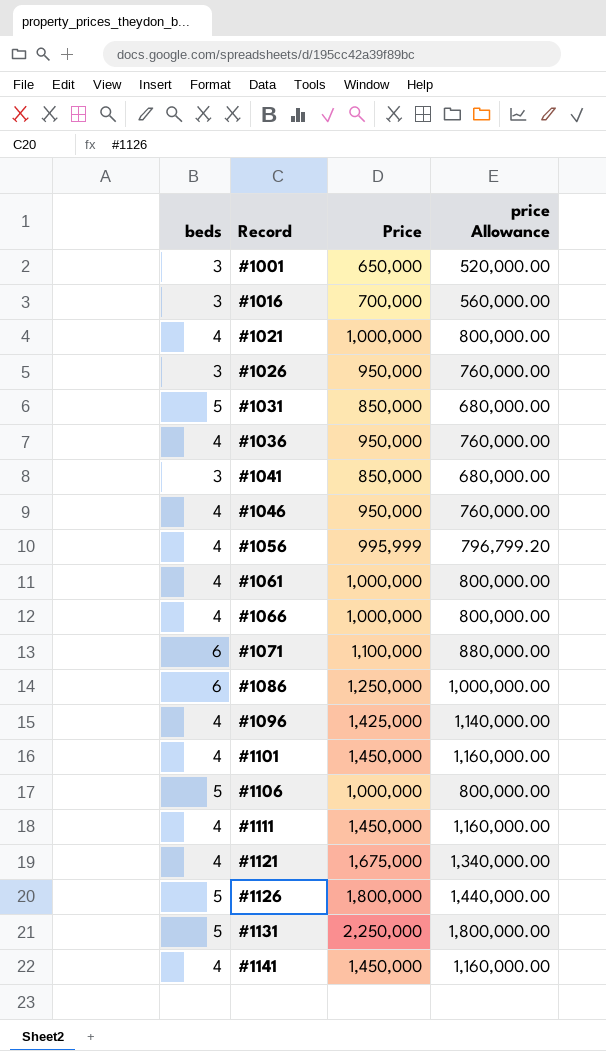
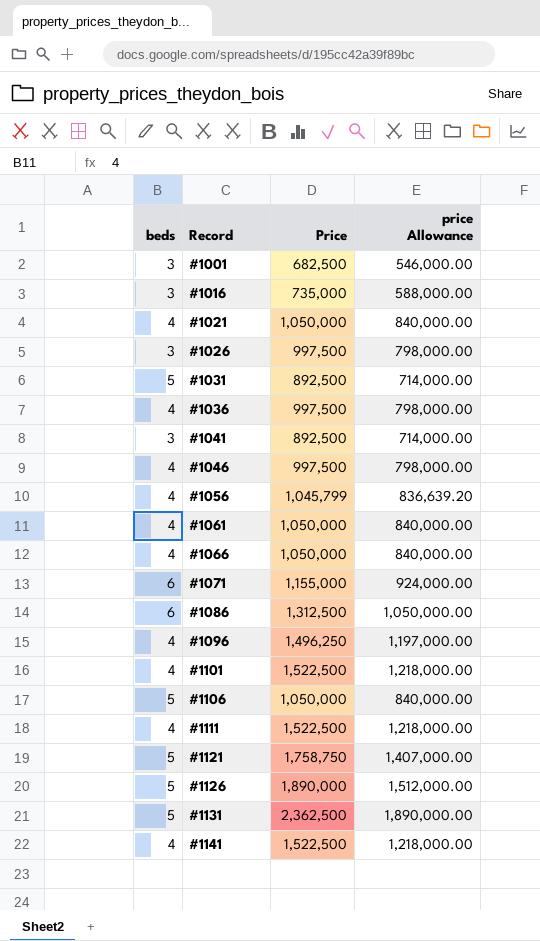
#1001 | Price: 650,000 -> 682,500
#1001 | price Allowance: 520,000.00 -> 546,000.00
#1016 | Price: 700,000 -> 735,000
#1016 | price Allowance: 560,000.00 -> 588,000.00
#1021 | Price: 1,000,000 -> 1,050,000
#1021 | price Allowance: 800,000.00 -> 840,000.00
#1026 | Price: 950,000 -> 997,500
#1026 | price Allowance: 760,000.00 -> 798,000.00
#1031 | Price: 850,000 -> 892,500
#1031 | price Allowance: 680,000.00 -> 714,000.00
#1036 | Price: 950,000 -> 997,500
#1036 | price Allowance: 760,000.00 -> 798,000.00
#1041 | Price: 850,000 -> 892,500
#1041 | price Allowance: 680,000.00 -> 714,000.00
#1046 | Price: 950,000 -> 997,500
#1046 | price Allowance: 760,000.00 -> 798,000.00
#1056 | Price: 995,999 -> 1,045,799
#1056 | price Allowance: 796,799.20 -> 836,639.20
#1061 | Price: 1,000,000 -> 1,050,000
#1061 | price Allowance: 800,000.00 -> 840,000.00
#1066 | Price: 1,000,000 -> 1,050,000
#1066 | price Allowance: 800,000.00 -> 840,000.00
#1071 | Price: 1,100,000 -> 1,155,000
#1071 | price Allowance: 880,000.00 -> 924,000.00
#1086 | Price: 1,250,000 -> 1,312,500
#1086 | price Allowance: 1,000,000.00 -> 1,050,000.00
#1096 | Price: 1,425,000 -> 1,496,250
#1096 | price Allowance: 1,140,000.00 -> 1,197,000.00
#1101 | Price: 1,450,000 -> 1,522,500
#1101 | price Allowance: 1,160,000.00 -> 1,218,000.00
#1106 | Price: 1,000,000 -> 1,050,000
#1106 | price Allowance: 800,000.00 -> 840,000.00
#1111 | Price: 1,450,000 -> 1,522,500
#1111 | price Allowance: 1,160,000.00 -> 1,218,000.00
#1121 | beds: 4 -> 5
#1121 | Price: 1,675,000 -> 1,758,750
#1121 | price Allowance: 1,340,000.00 -> 1,407,000.00
#1126 | Price: 1,800,000 -> 1,890,000
#1126 | price Allowance: 1,440,000.00 -> 1,512,000.00
#1131 | Price: 2,250,000 -> 2,362,500
#1131 | price Allowance: 1,800,000.00 -> 1,890,000.00
#1141 | Price: 1,450,000 -> 1,522,500
#1141 | price Allowance: 1,160,000.00 -> 1,218,000.00

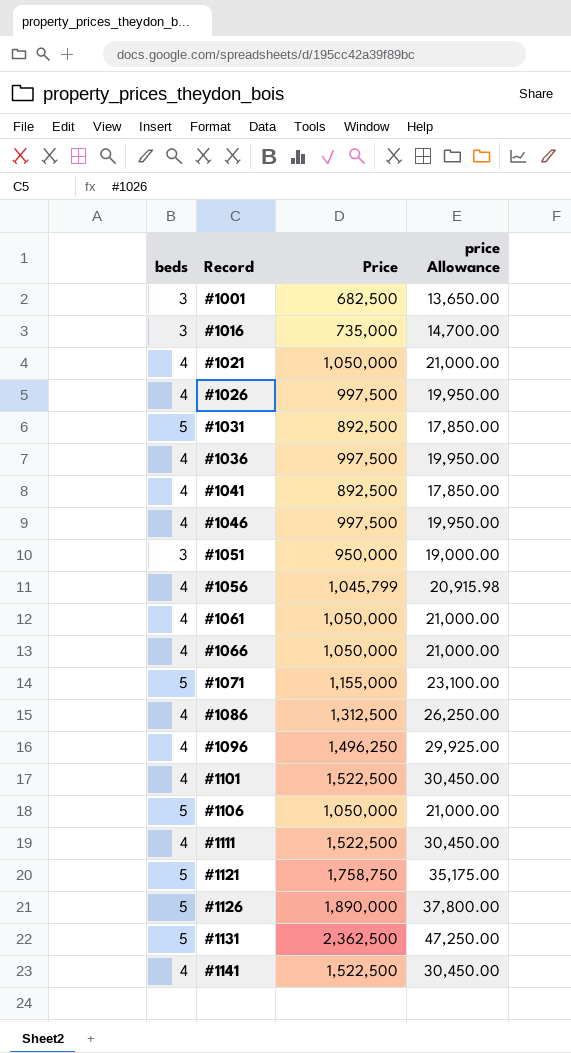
column price Allowance | formula: [Price] * 0.8 -> [Price] * 0.02
#1026 | beds: 3 -> 4
#1041 | beds: 3 -> 4
row #1051: none -> 3 | 950,000 | 19,000.00
#1071 | beds: 6 -> 5
#1086 | beds: 6 -> 4

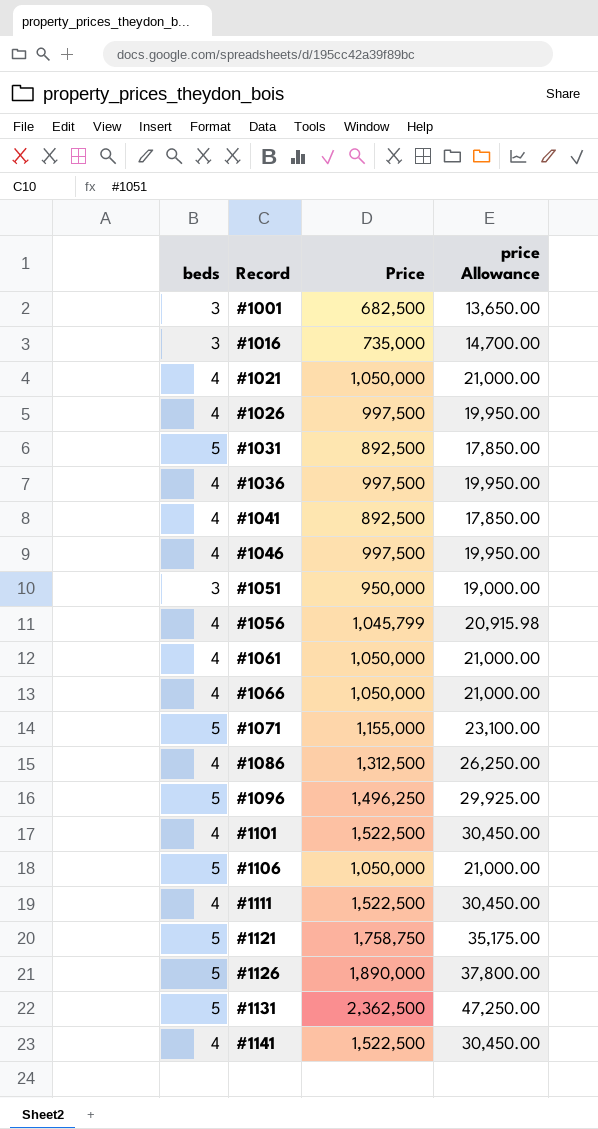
#1096 | beds: 4 -> 5

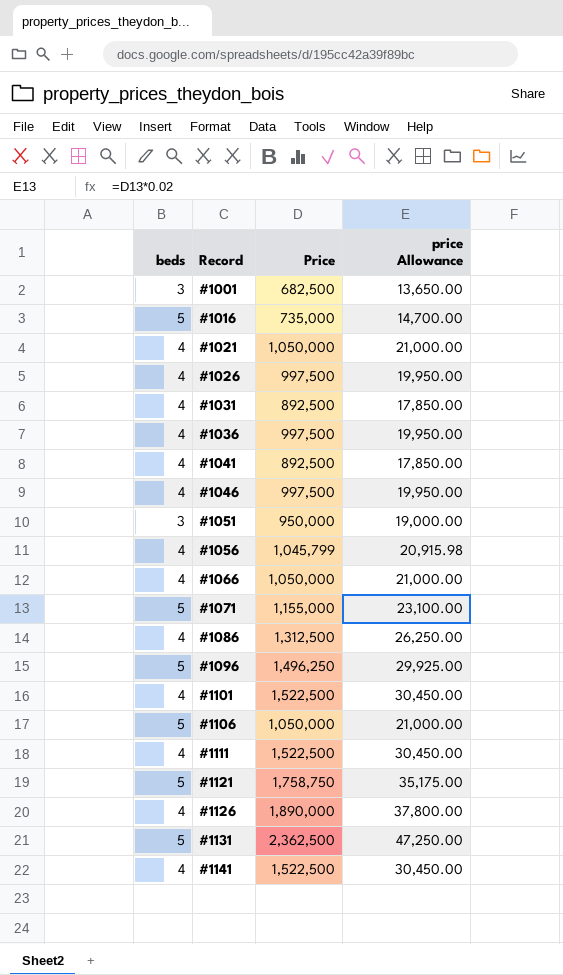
row #1061: 4 | 1,050,000 | 21,000.00 -> none
#1016 | beds: 3 -> 5
#1031 | beds: 5 -> 4
#1126 | beds: 5 -> 4

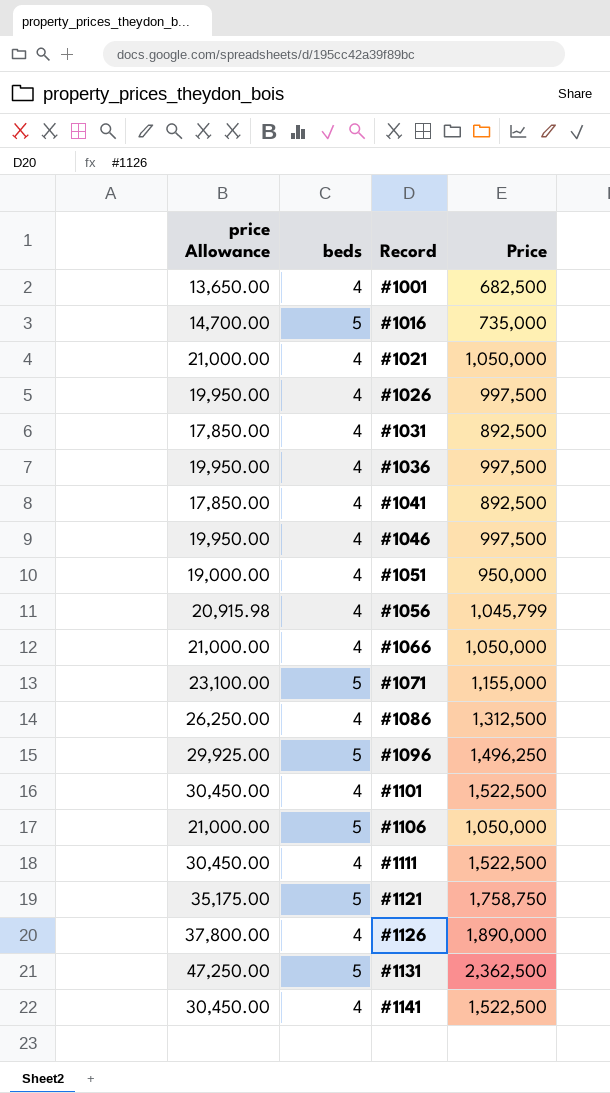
column price Allowance | position: 4 -> 1
#1001 | beds: 3 -> 4
#1051 | beds: 3 -> 4

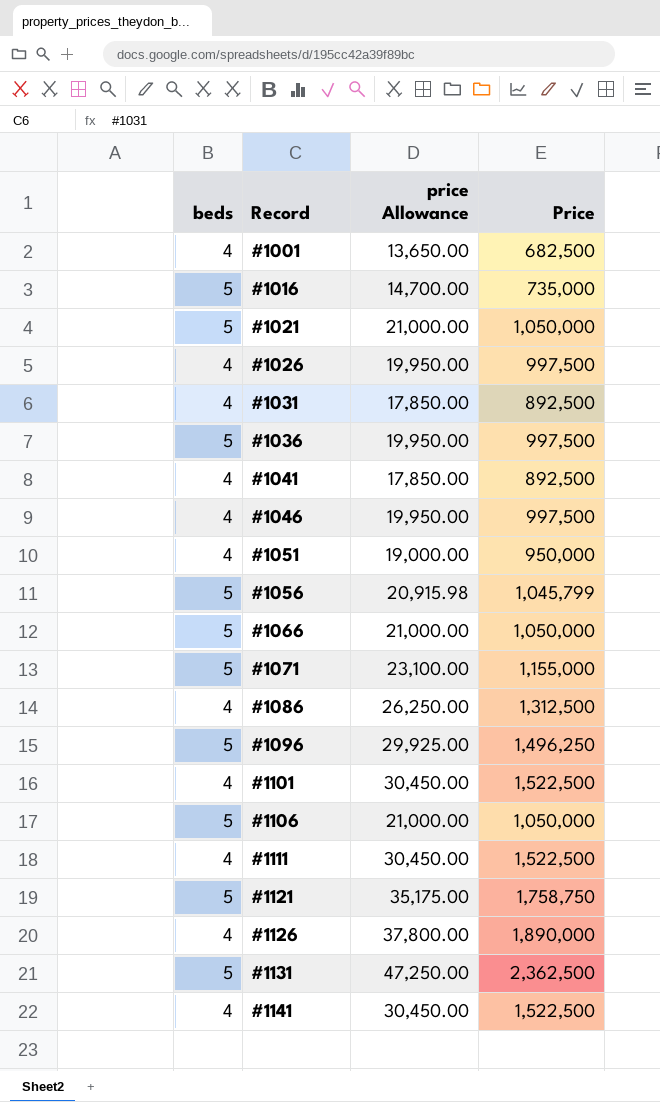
column price Allowance | position: 1 -> 3
#1021 | beds: 4 -> 5
#1036 | beds: 4 -> 5
#1056 | beds: 4 -> 5
#1066 | beds: 4 -> 5

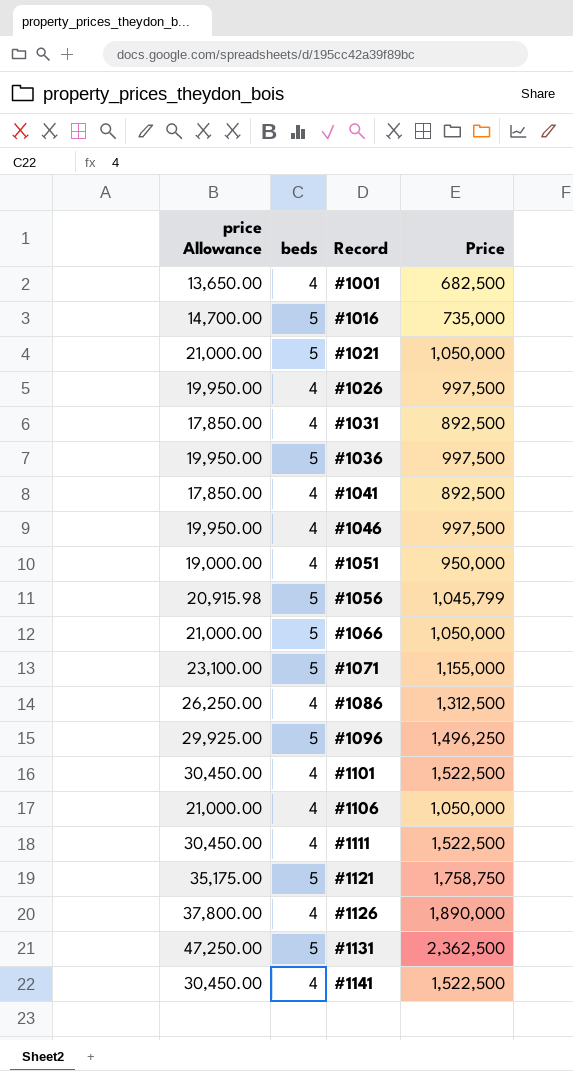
column price Allowance | position: 3 -> 1
#1106 | beds: 5 -> 4

